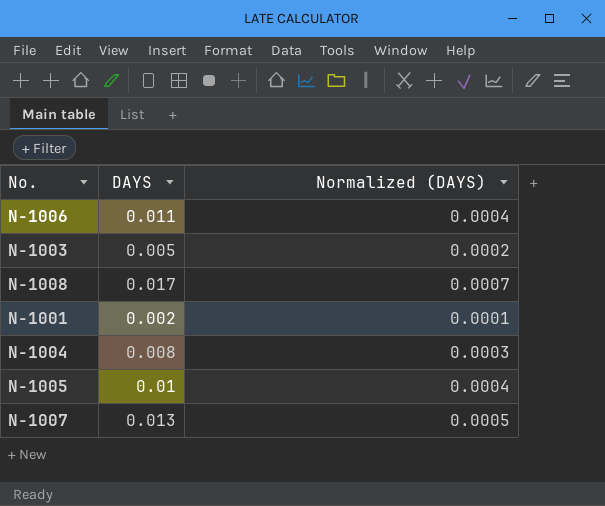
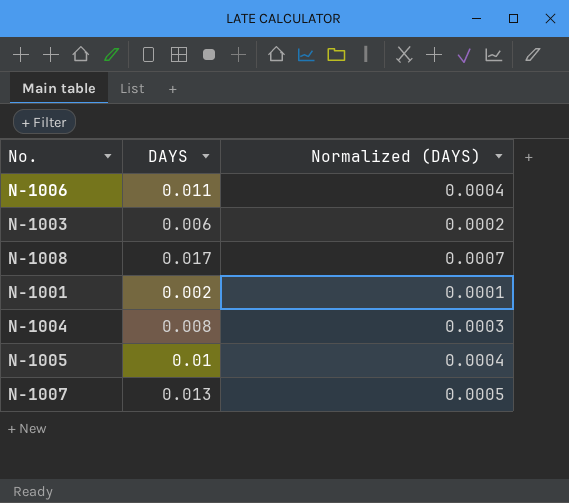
N-1003 | DAYS: 0.005 -> 0.006

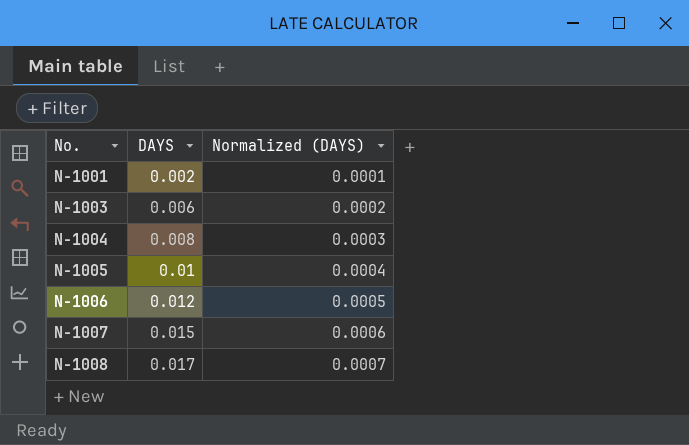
row order: none -> No. ascending
N-1006 | DAYS: 0.011 -> 0.012
N-1006 | Normalized (DAYS): 0.0004 -> 0.0005
N-1007 | DAYS: 0.013 -> 0.015
N-1007 | Normalized (DAYS): 0.0005 -> 0.0006

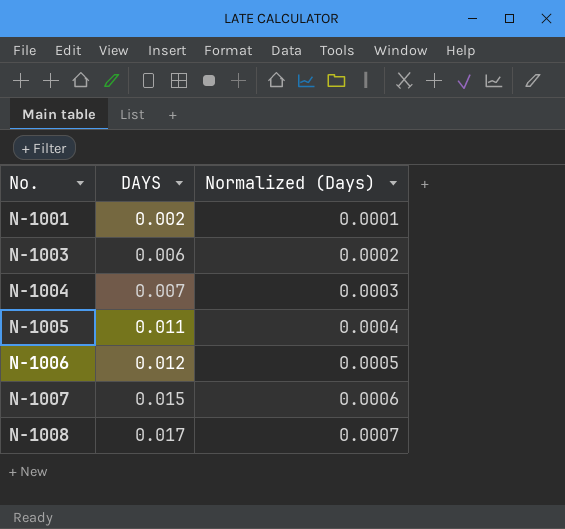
column name: Normalized (DAYS) -> Normalized (Days)
N-1004 | DAYS: 0.008 -> 0.007
N-1005 | DAYS: 0.01 -> 0.011

